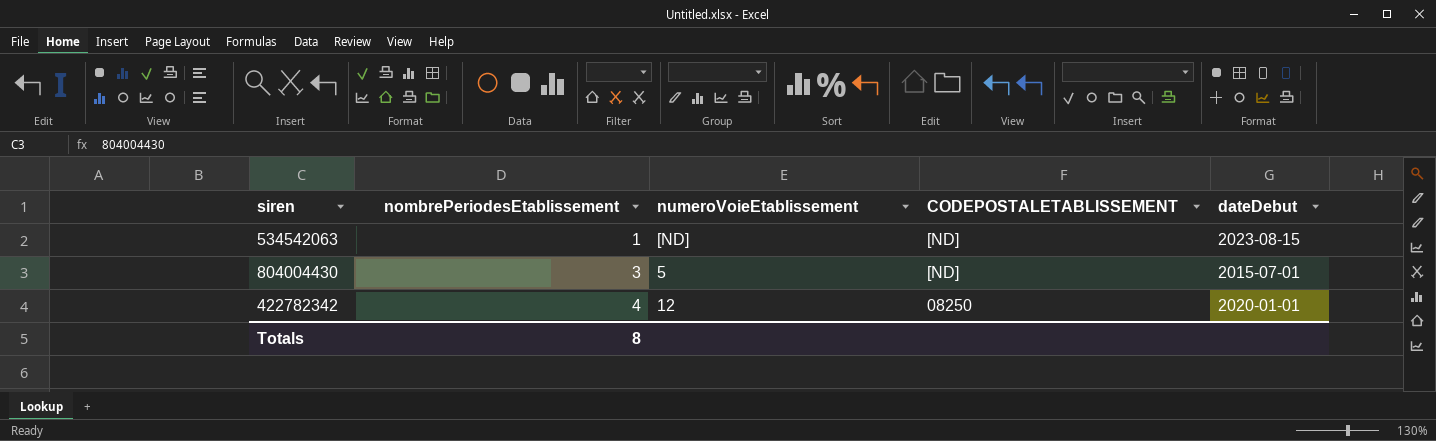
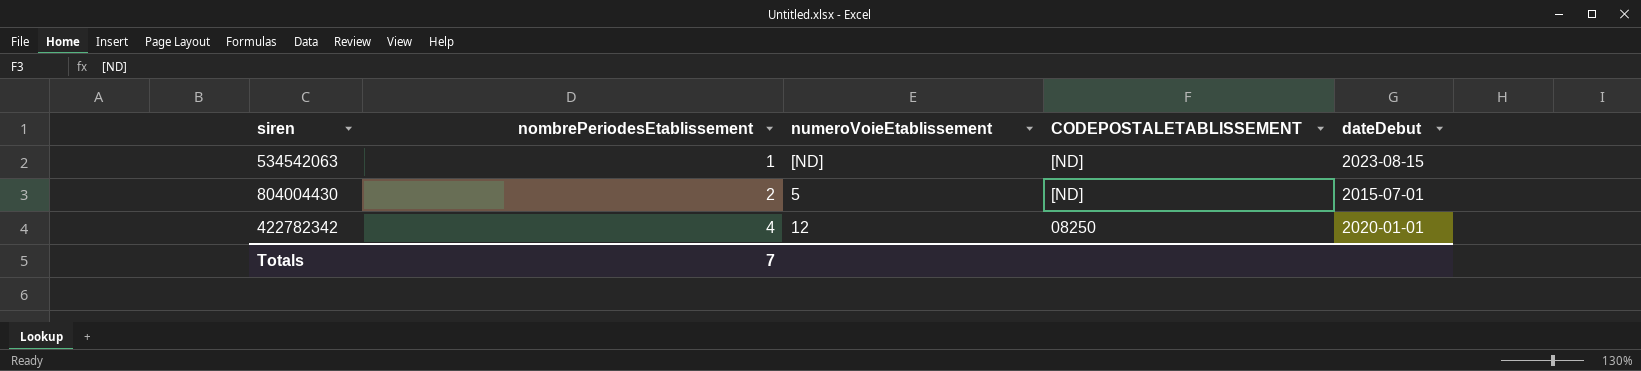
804004430 | nombrePeriodesEtablissement: 3 -> 2
Totals | nombrePeriodesEtablissement: 8 -> 7

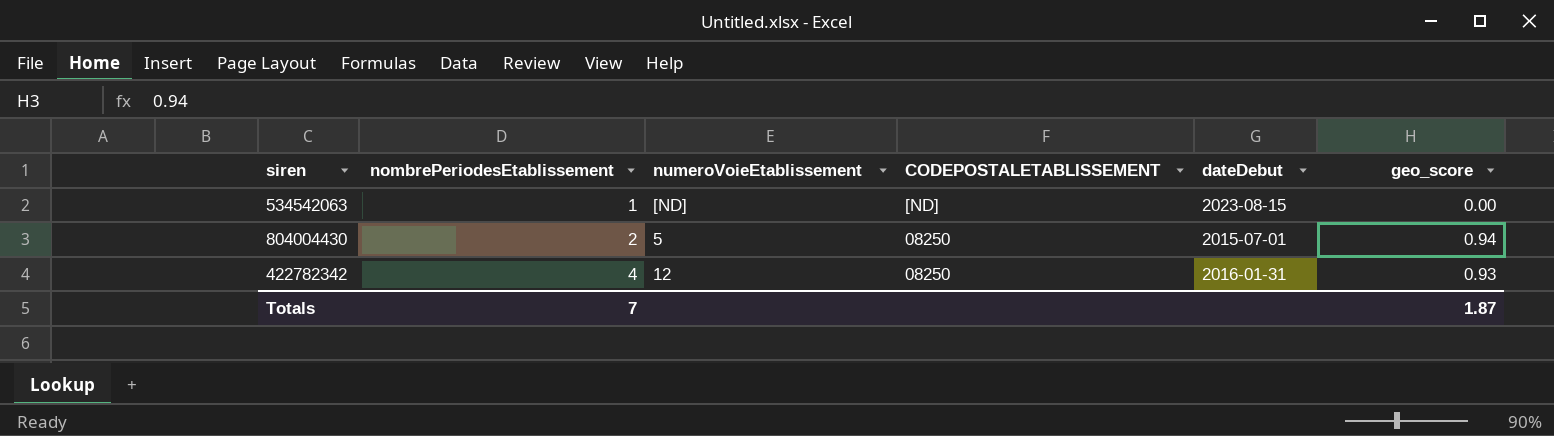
column geo_score | position: none -> 6
804004430 | CODEPOSTALETABLISSEMENT: [ND] -> 08250
422782342 | dateDebut: 2020-01-01 -> 2016-01-31

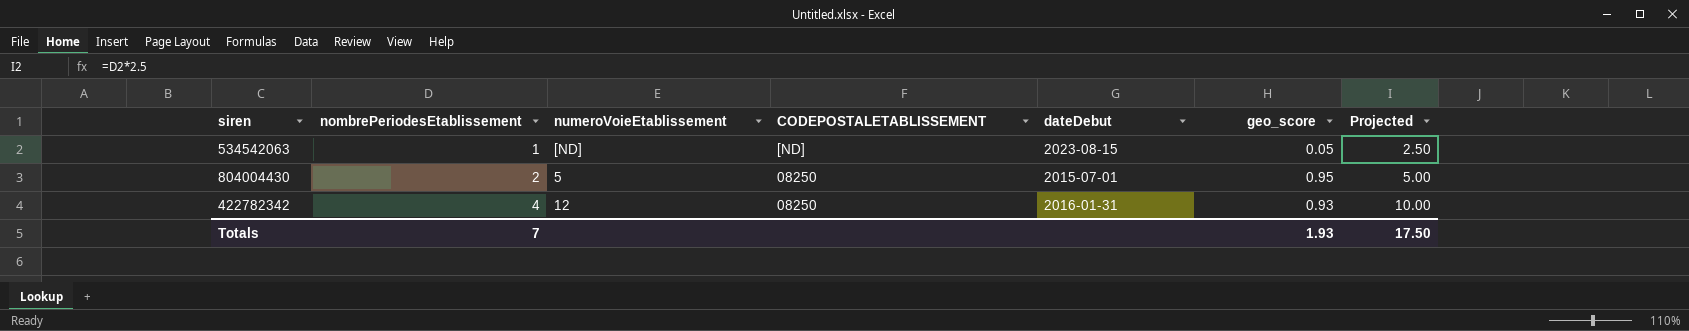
column Projected | formula: none -> [nombrePeriodesEtablissement] * 2.5
534542063 | geo_score: 0.00 -> 0.05
804004430 | geo_score: 0.94 -> 0.95
Totals | geo_score: 1.87 -> 1.93

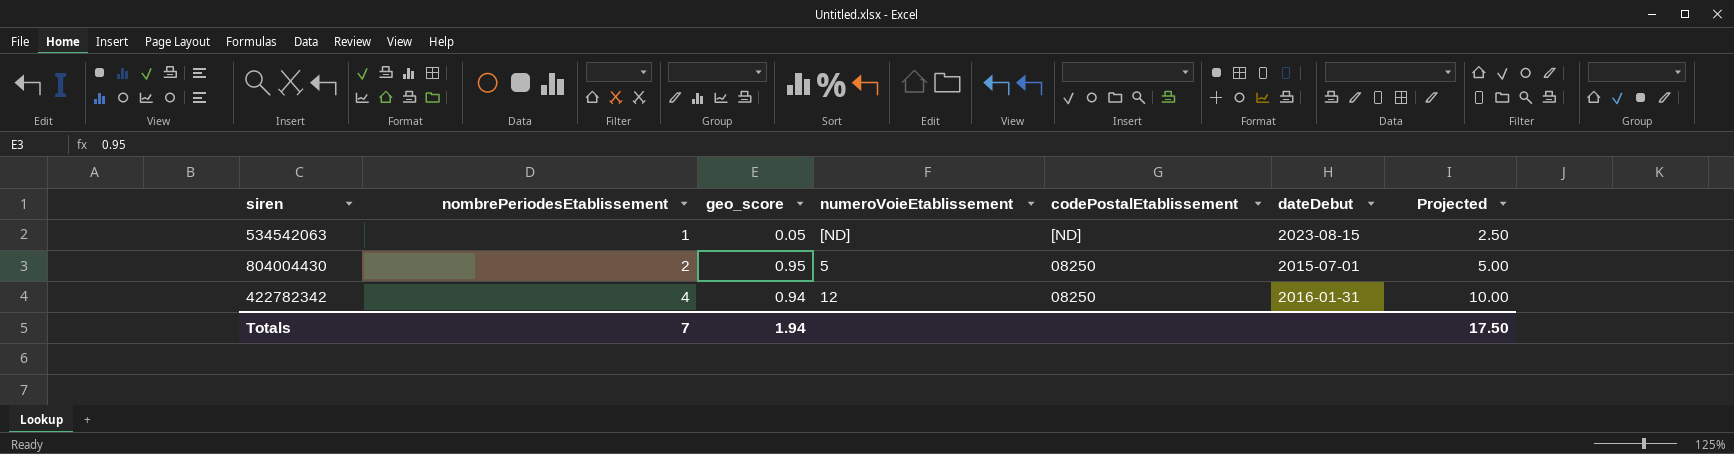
column geo_score | position: 6 -> 3
column name: CODEPOSTALETABLISSEMENT -> codePostalEtablissement
422782342 | geo_score: 0.93 -> 0.94
Totals | geo_score: 1.93 -> 1.94

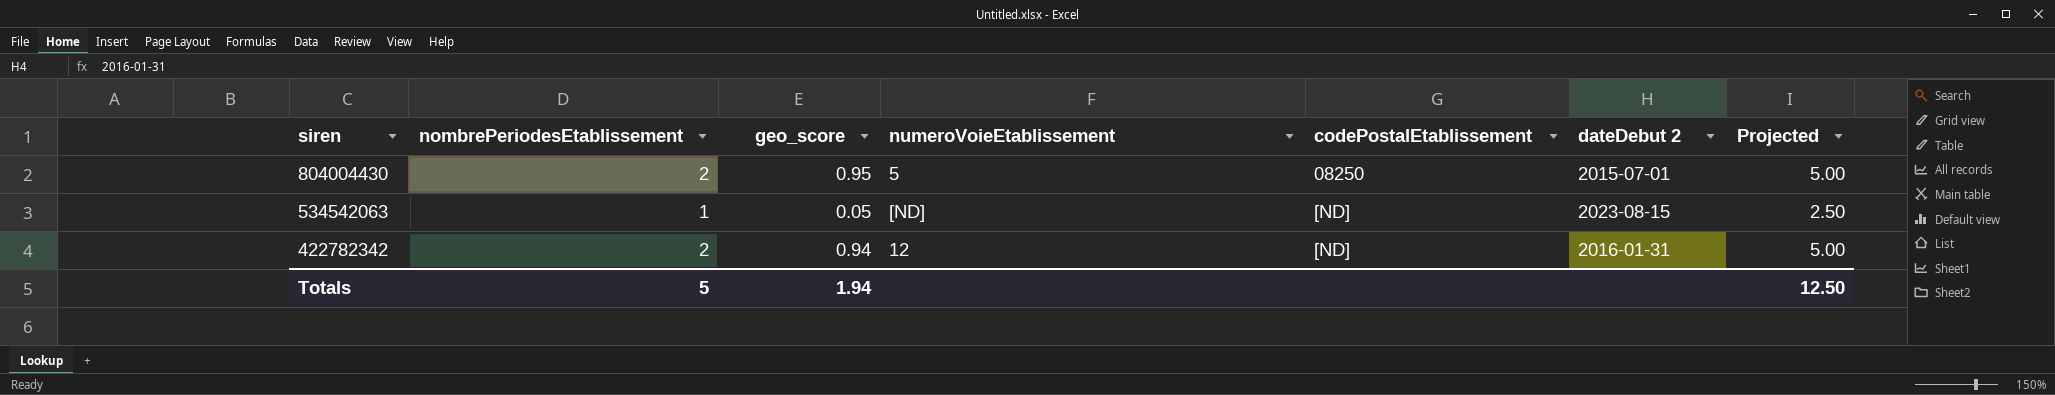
row order: nombrePeriodesEtablissement ascending -> siren descending
column name: dateDebut -> dateDebut 2
422782342 | nombrePeriodesEtablissement: 4 -> 2
422782342 | codePostalEtablissement: 08250 -> [ND]
422782342 | Projected: 10.00 -> 5.00
Totals | nombrePeriodesEtablissement: 7 -> 5
Totals | Projected: 17.50 -> 12.50

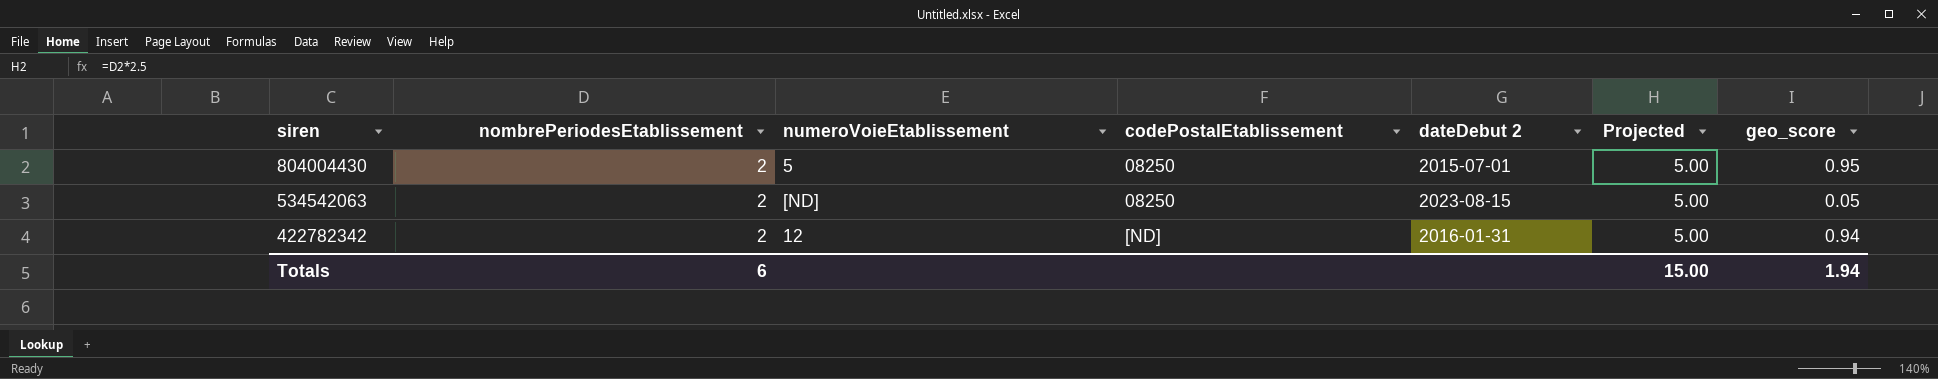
column geo_score | position: 3 -> 7
534542063 | nombrePeriodesEtablissement: 1 -> 2
534542063 | codePostalEtablissement: [ND] -> 08250
534542063 | Projected: 2.50 -> 5.00
Totals | nombrePeriodesEtablissement: 5 -> 6
Totals | Projected: 12.50 -> 15.00

